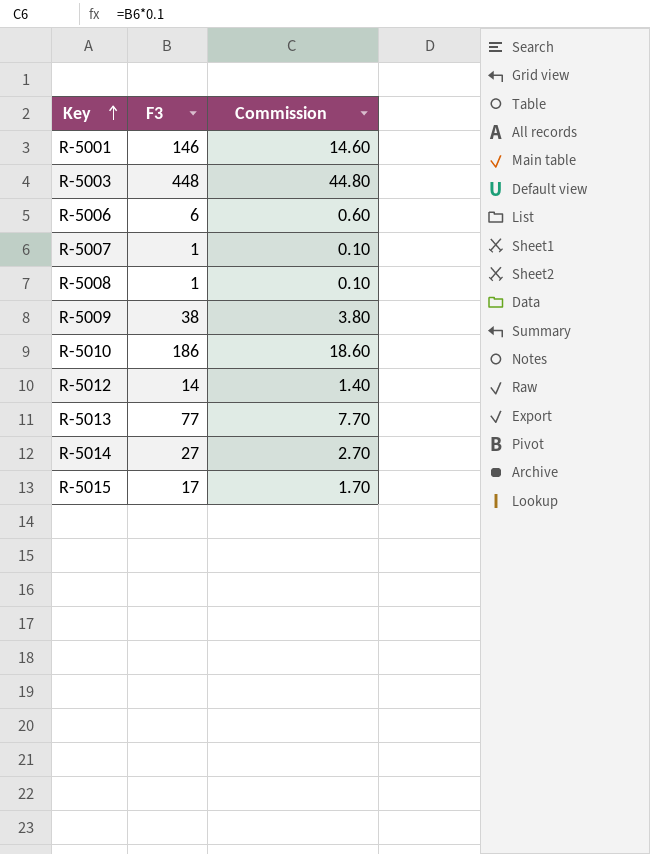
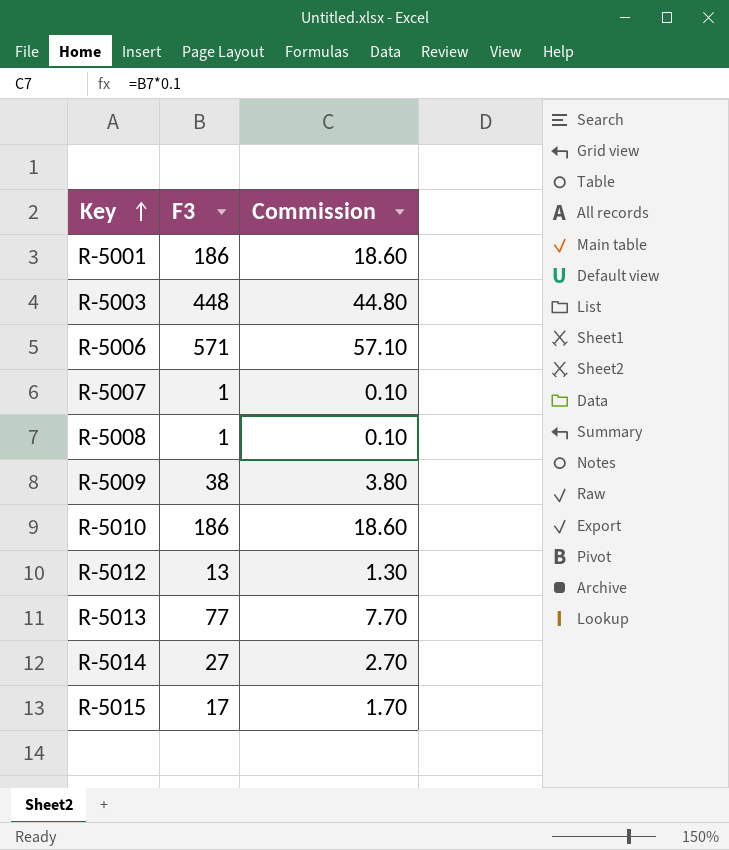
R-5001 | F3: 146 -> 186
R-5001 | Commission: 14.60 -> 18.60
R-5006 | F3: 6 -> 571
R-5006 | Commission: 0.60 -> 57.10
R-5012 | F3: 14 -> 13
R-5012 | Commission: 1.40 -> 1.30

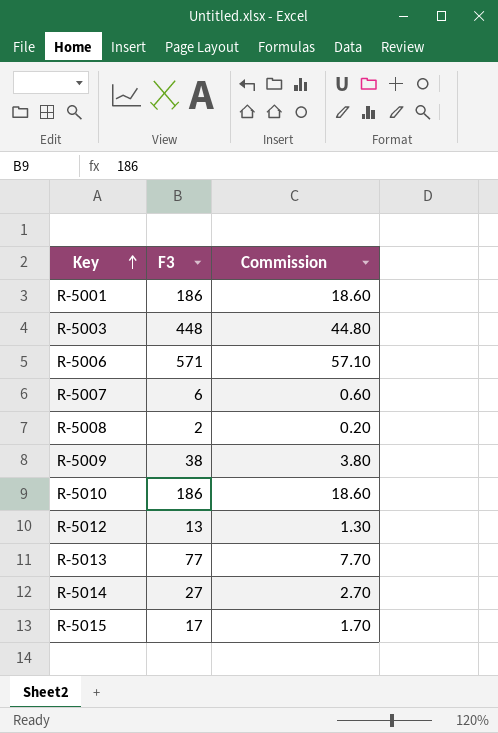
R-5007 | F3: 1 -> 6
R-5007 | Commission: 0.10 -> 0.60
R-5008 | F3: 1 -> 2
R-5008 | Commission: 0.10 -> 0.20

